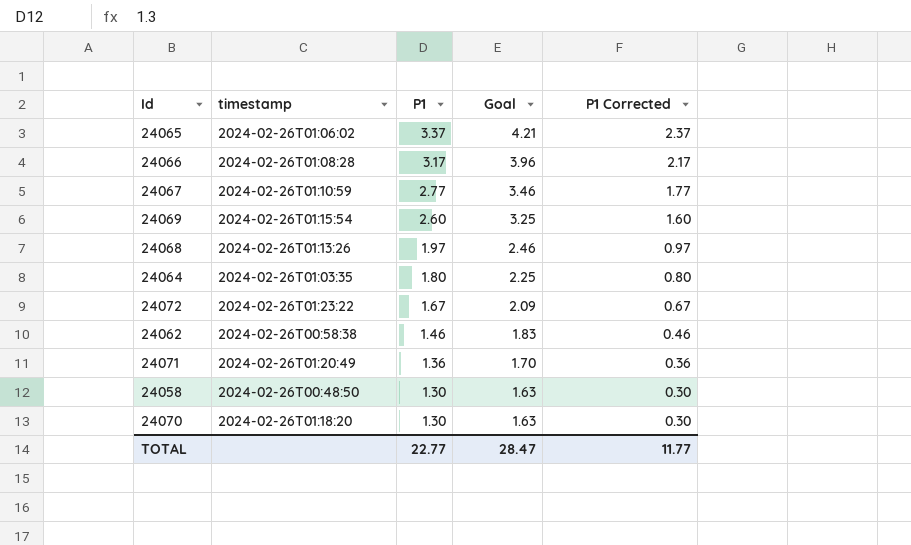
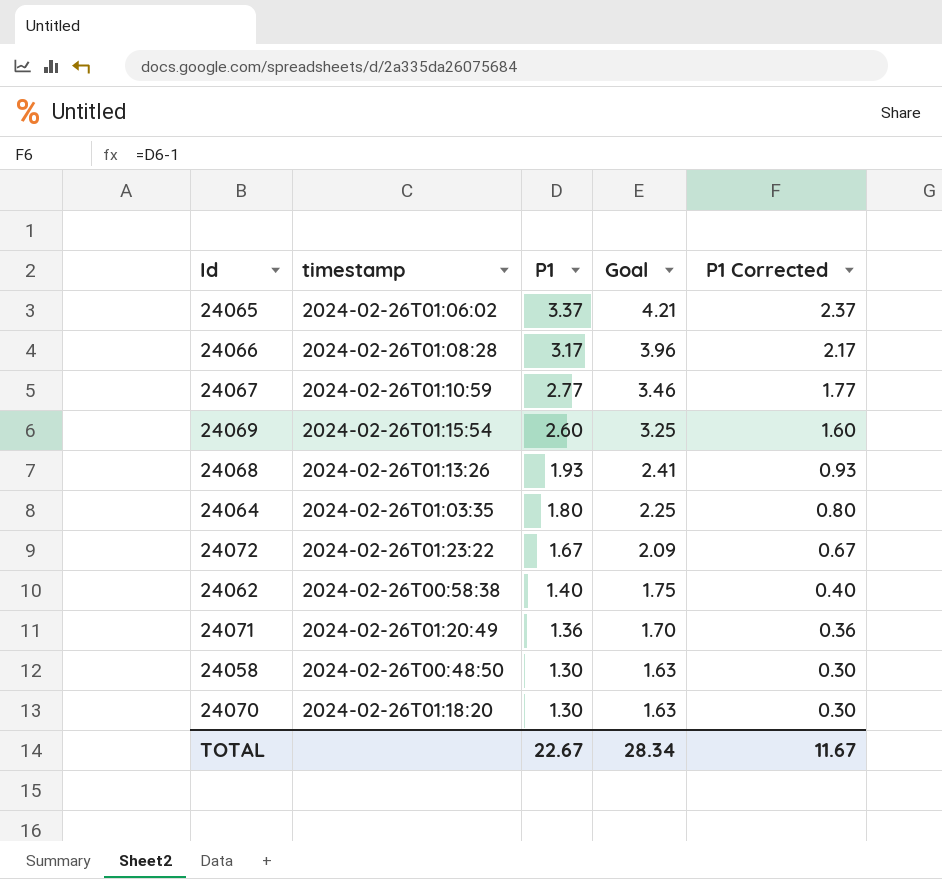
24068 | P1: 1.97 -> 1.93
24068 | Goal: 2.46 -> 2.41
24068 | P1 Corrected: 0.97 -> 0.93
24062 | P1: 1.46 -> 1.40
24062 | Goal: 1.83 -> 1.75
24062 | P1 Corrected: 0.46 -> 0.40
TOTAL | P1: 22.77 -> 22.67
TOTAL | Goal: 28.47 -> 28.34
TOTAL | P1 Corrected: 11.77 -> 11.67

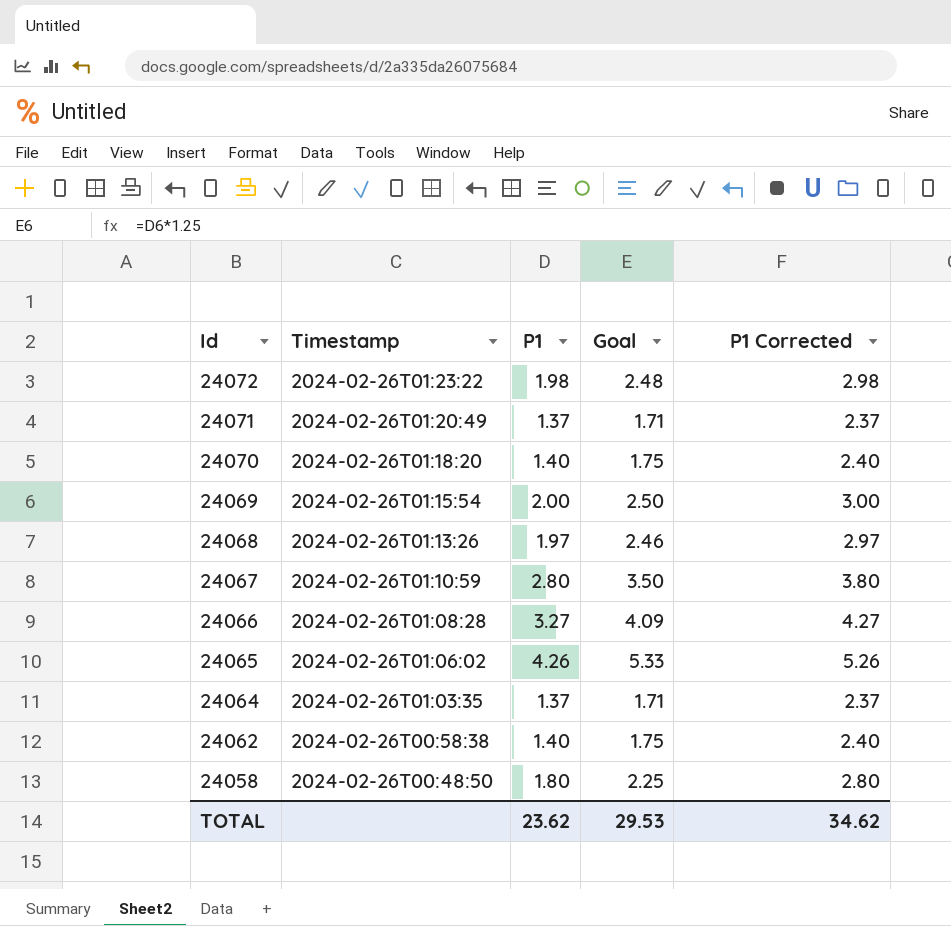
row order: P1 descending -> Id descending
column name: timestamp -> Timestamp
column P1 Corrected | formula: [P1] - 1 -> [P1] + 1
24072 | P1: 1.67 -> 1.98
24072 | Goal: 2.09 -> 2.48
24071 | P1: 1.36 -> 1.37
24071 | Goal: 1.70 -> 1.71
24070 | P1: 1.30 -> 1.40
24070 | Goal: 1.63 -> 1.75
24069 | P1: 2.60 -> 2.00
24069 | Goal: 3.25 -> 2.50
24068 | P1: 1.93 -> 1.97
24068 | Goal: 2.41 -> 2.46
24067 | P1: 2.77 -> 2.80
24067 | Goal: 3.46 -> 3.50
24066 | P1: 3.17 -> 3.27
24066 | Goal: 3.96 -> 4.09
24065 | P1: 3.37 -> 4.26
24065 | Goal: 4.21 -> 5.33
24064 | P1: 1.80 -> 1.37
24064 | Goal: 2.25 -> 1.71
24058 | P1: 1.30 -> 1.80
24058 | Goal: 1.63 -> 2.25
TOTAL | P1: 22.67 -> 23.62
TOTAL | Goal: 28.34 -> 29.53
TOTAL | P1 Corrected: 11.67 -> 34.62

